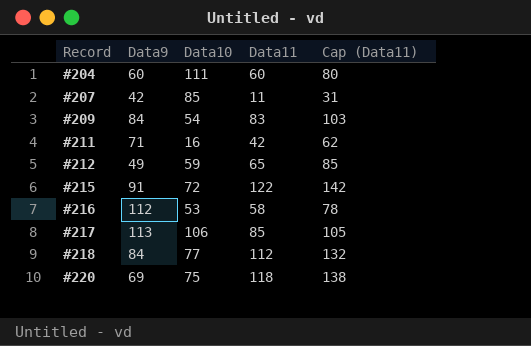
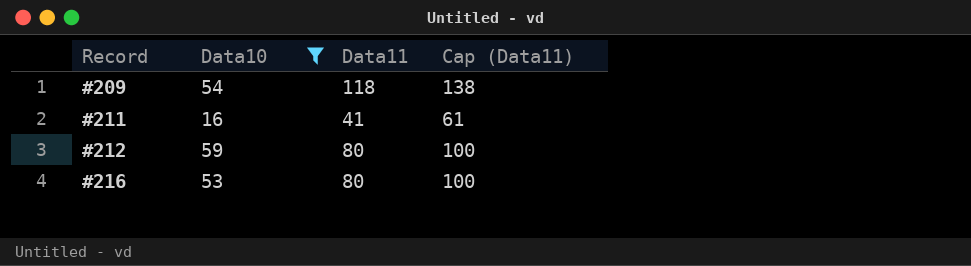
filter: none -> Data10 <= 59
column Data9 | position: 2 -> none
#209 | Data11: 83 -> 118
#209 | Cap (Data11): 103 -> 138
#211 | Data11: 42 -> 41
#211 | Cap (Data11): 62 -> 61
#212 | Data11: 65 -> 80
#212 | Cap (Data11): 85 -> 100
#216 | Data11: 58 -> 80
#216 | Cap (Data11): 78 -> 100

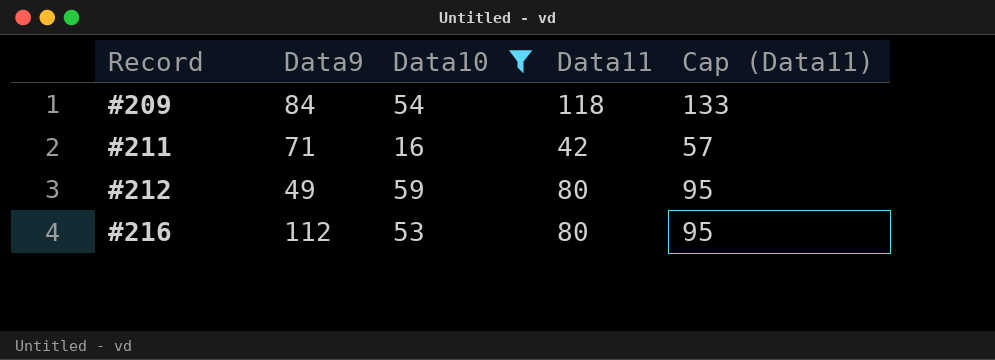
column Data9 | position: none -> 2
column Cap (Data11) | formula: [Data11] + 20 -> [Data11] + 15
#211 | Data11: 41 -> 42

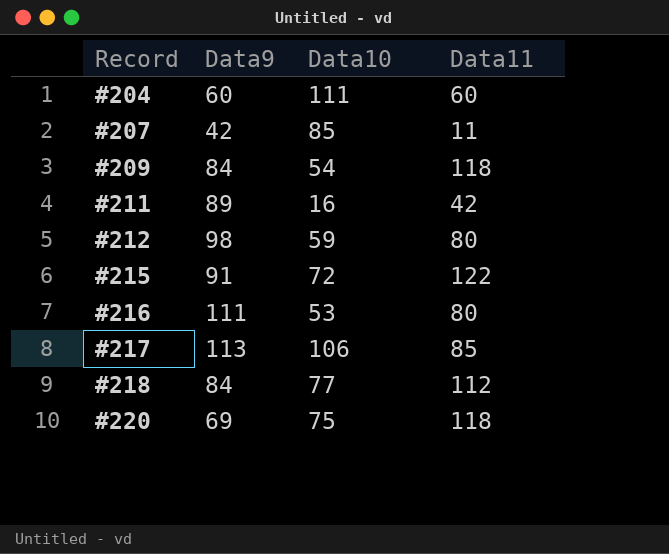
filter: Data10 <= 59 -> none
column Cap (Data11) | formula: [Data11] + 15 -> none
#211 | Data9: 71 -> 89
#212 | Data9: 49 -> 98
#216 | Data9: 112 -> 111

